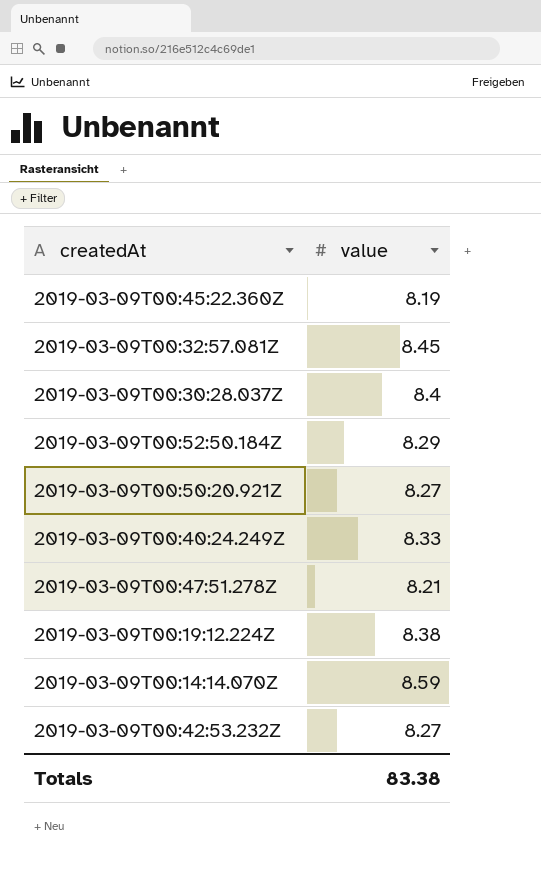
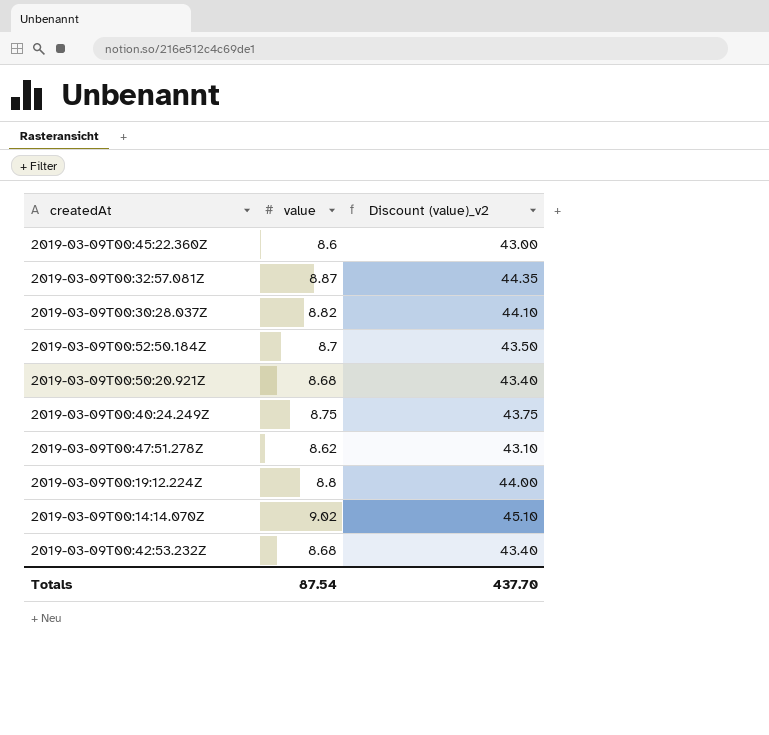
column Discount (value)_v2 | formula: none -> [value] * 5
2019-03-09T00:45:22.360Z | value: 8.19 -> 8.6
2019-03-09T00:32:57.081Z | value: 8.45 -> 8.87
2019-03-09T00:30:28.037Z | value: 8.4 -> 8.82
2019-03-09T00:52:50.184Z | value: 8.29 -> 8.7
2019-03-09T00:50:20.921Z | value: 8.27 -> 8.68
2019-03-09T00:40:24.249Z | value: 8.33 -> 8.75
2019-03-09T00:47:51.278Z | value: 8.21 -> 8.62
2019-03-09T00:19:12.224Z | value: 8.38 -> 8.8
2019-03-09T00:14:14.070Z | value: 8.59 -> 9.02
2019-03-09T00:42:53.232Z | value: 8.27 -> 8.68
Totals | value: 83.38 -> 87.54

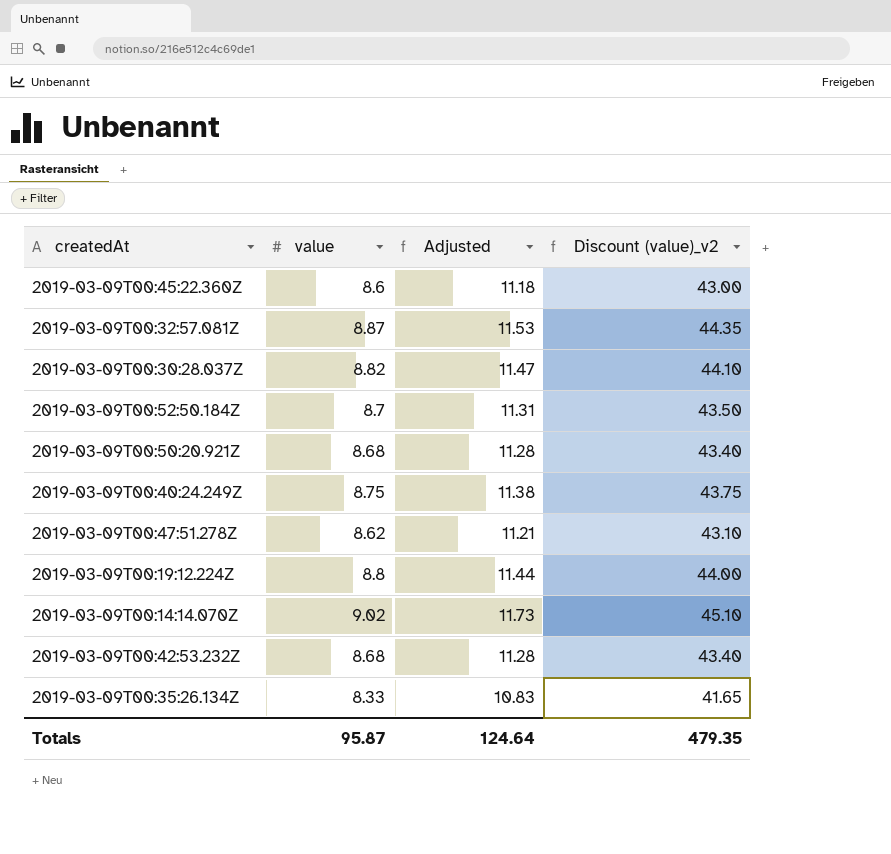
column Adjusted | formula: none -> [value] * 1.3
row 2019-03-09T00:35:26.134Z: none -> 8.33 | 10.83 | 41.65
Totals | value: 87.54 -> 95.87
Totals | Discount (value)_v2: 437.70 -> 479.35

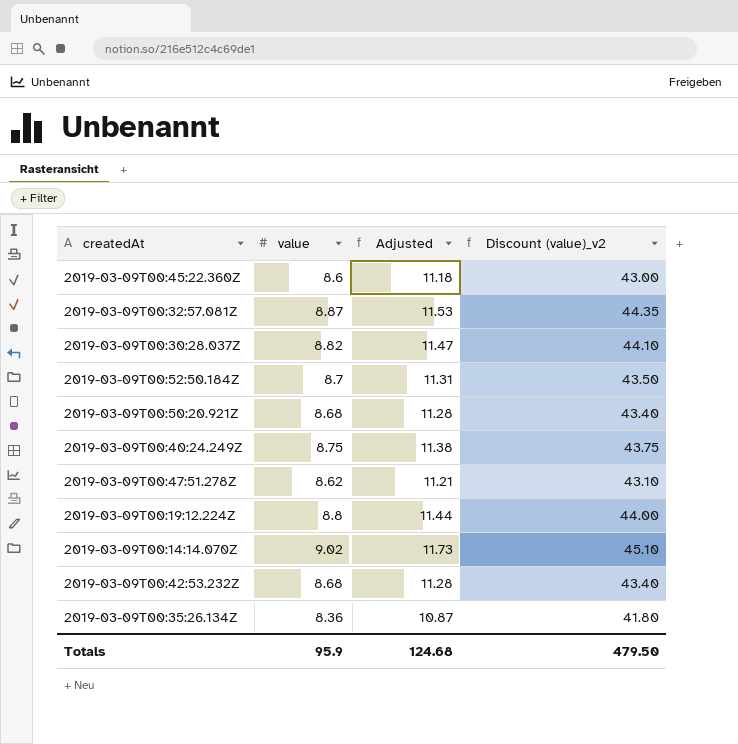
2019-03-09T00:35:26.134Z | value: 8.33 -> 8.36
2019-03-09T00:35:26.134Z | Adjusted: 10.83 -> 10.87
2019-03-09T00:35:26.134Z | Discount (value)_v2: 41.65 -> 41.80
Totals | value: 95.87 -> 95.9
Totals | Adjusted: 124.64 -> 124.68
Totals | Discount (value)_v2: 479.35 -> 479.50

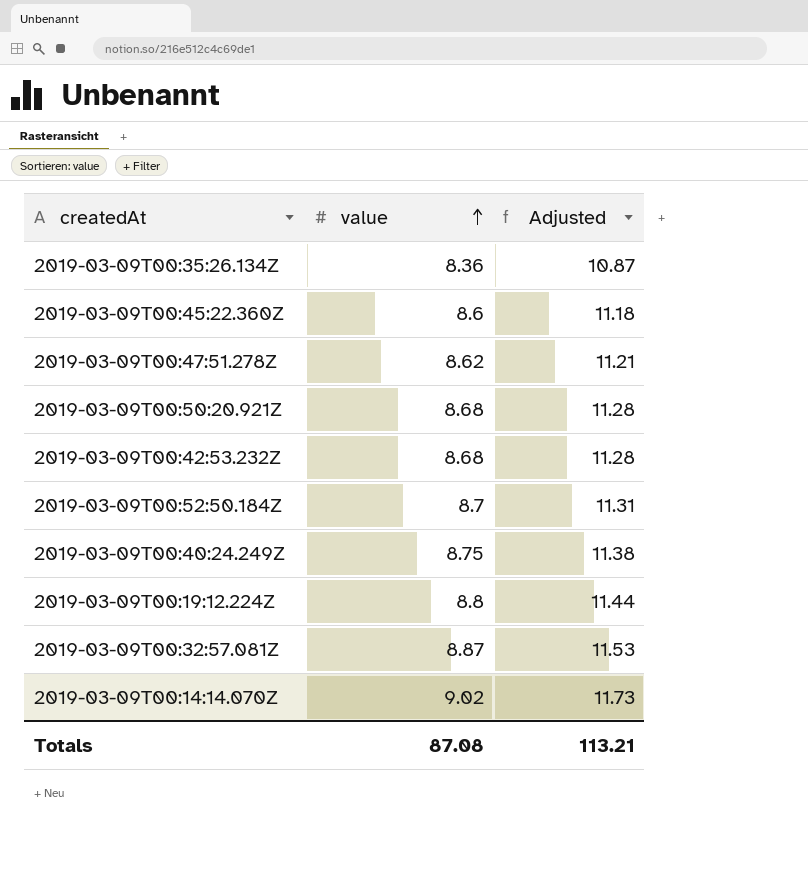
row order: none -> value ascending
column Discount (value)_v2 | formula: [value] * 5 -> none
row 2019-03-09T00:30:28.037Z: 8.82 | 11.47 | 44.10 -> none
Totals | value: 95.9 -> 87.08
Totals | Adjusted: 124.68 -> 113.21

